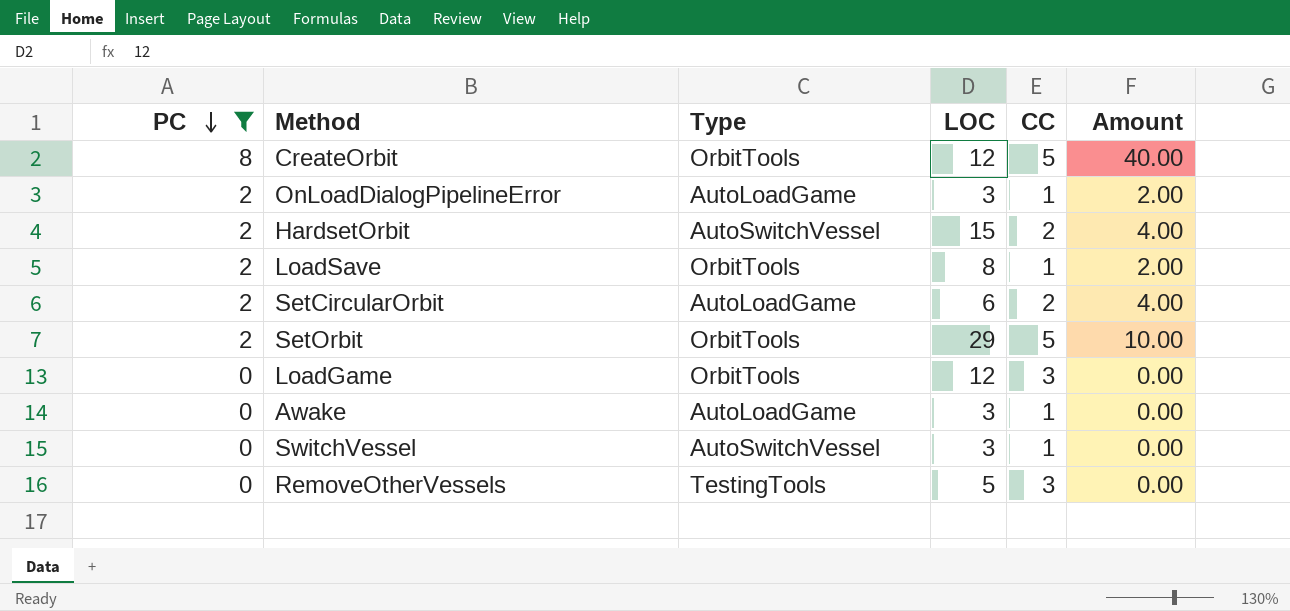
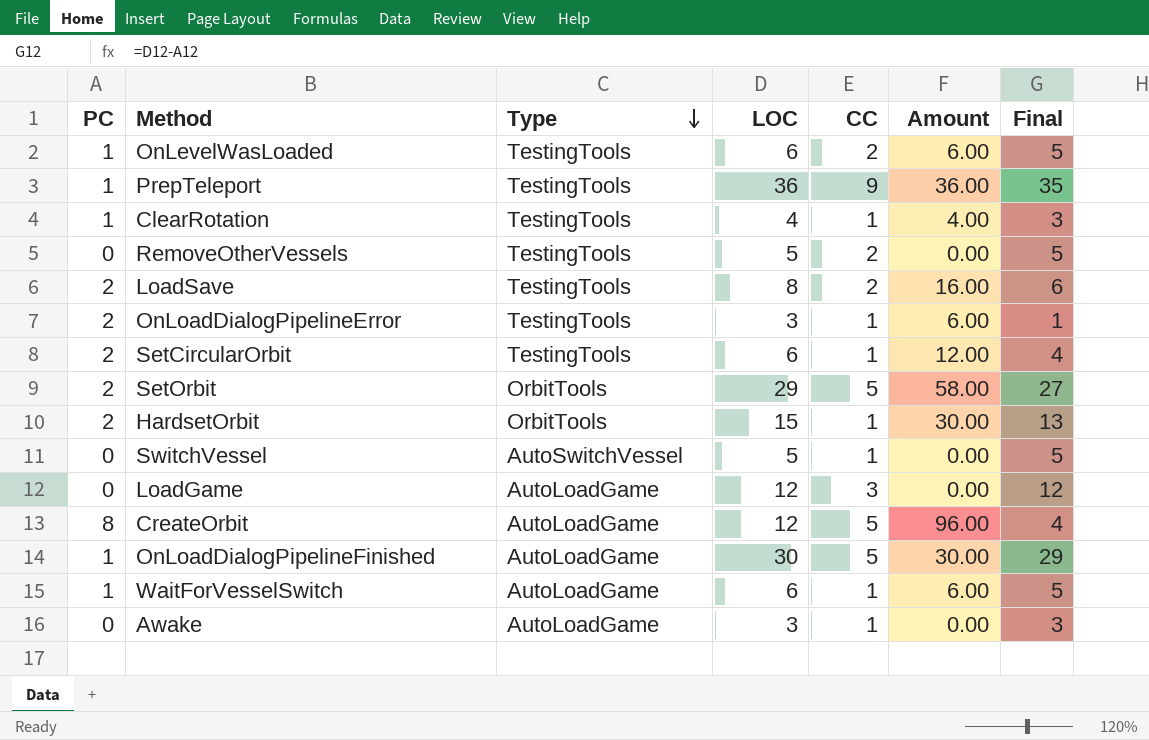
filter: PC != 1 -> none
row order: PC descending -> Type descending
column Amount | formula: [PC] * [CC] -> [PC] * [LOC]
column Final | formula: none -> [LOC] - [PC]
RemoveOtherVessels | CC: 3 -> 2
LoadSave | Type: OrbitTools -> TestingTools
LoadSave | CC: 1 -> 2
OnLoadDialogPipelineError | Type: AutoLoadGame -> TestingTools
SetCircularOrbit | Type: AutoLoadGame -> TestingTools
SetCircularOrbit | CC: 2 -> 1
HardsetOrbit | Type: AutoSwitchVessel -> OrbitTools
HardsetOrbit | CC: 2 -> 1
SwitchVessel | LOC: 3 -> 5
LoadGame | Type: OrbitTools -> AutoLoadGame
CreateOrbit | Type: OrbitTools -> AutoLoadGame

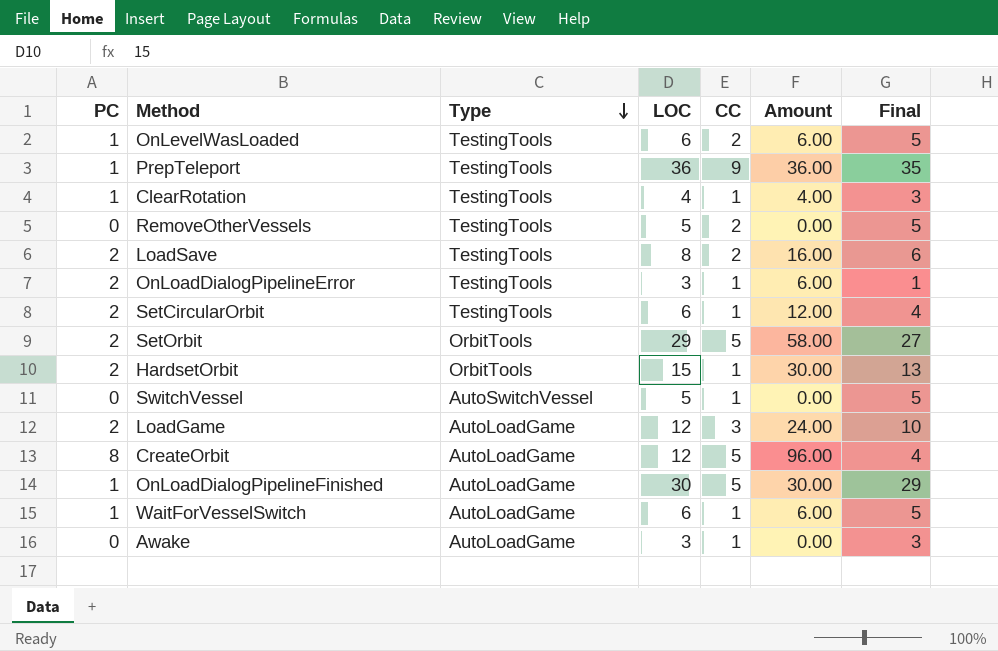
LoadGame | PC: 0 -> 2
LoadGame | Amount: 0.00 -> 24.00
LoadGame | Final: 12 -> 10

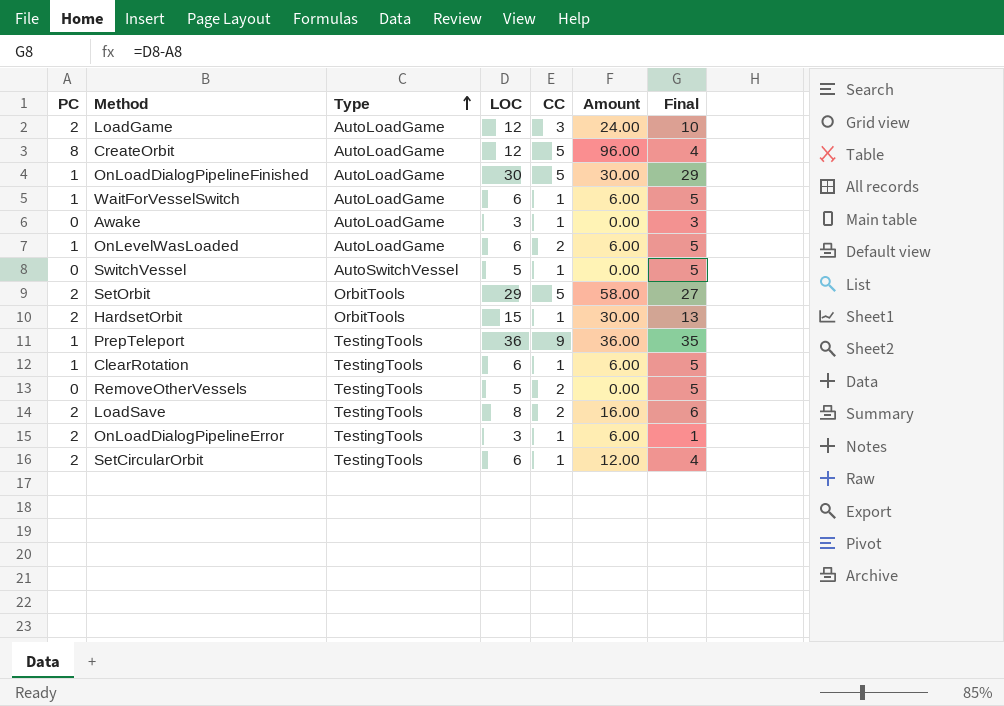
row order: Type descending -> Type ascending
OnLevelWasLoaded | Type: TestingTools -> AutoLoadGame
ClearRotation | LOC: 4 -> 6
ClearRotation | Amount: 4.00 -> 6.00
ClearRotation | Final: 3 -> 5

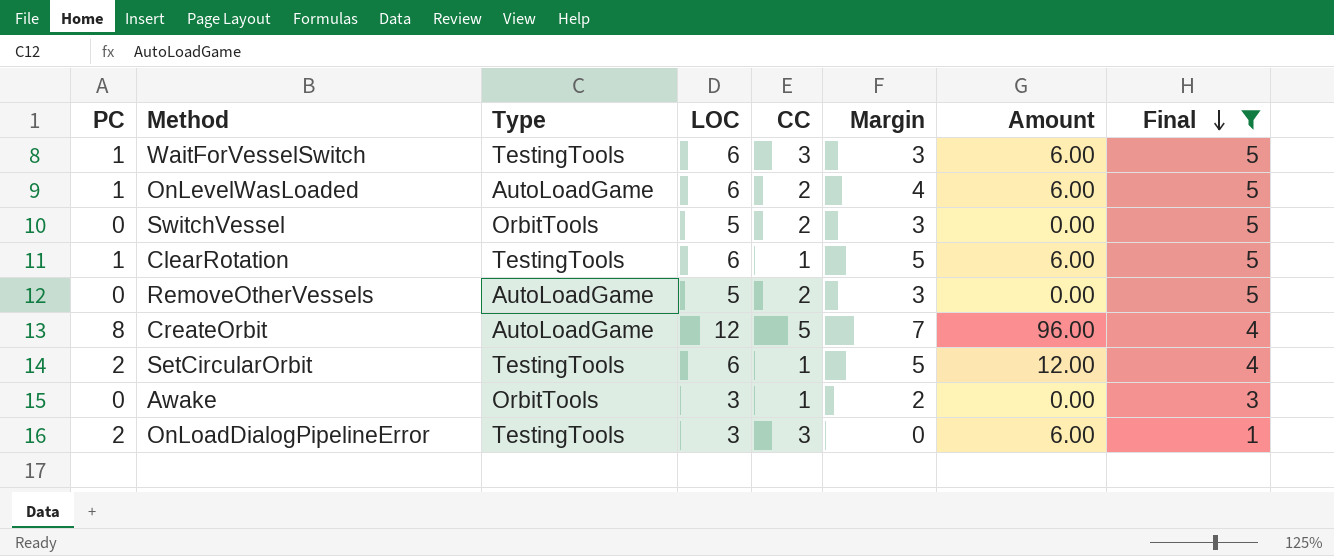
filter: none -> Final <= 5
row order: Type ascending -> Final descending
column Margin | formula: none -> [LOC] - [CC]
WaitForVesselSwitch | Type: AutoLoadGame -> TestingTools
WaitForVesselSwitch | CC: 1 -> 3
SwitchVessel | Type: AutoSwitchVessel -> OrbitTools
SwitchVessel | CC: 1 -> 2
RemoveOtherVessels | Type: TestingTools -> AutoLoadGame
Awake | Type: AutoLoadGame -> OrbitTools
OnLoadDialogPipelineError | CC: 1 -> 3

